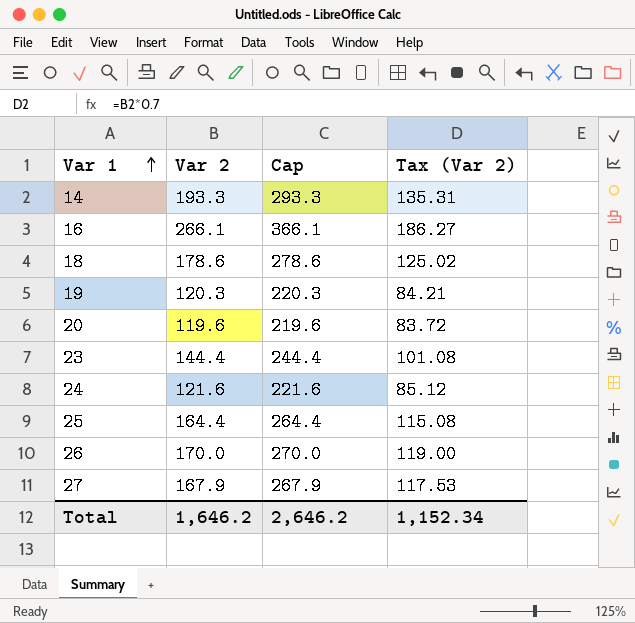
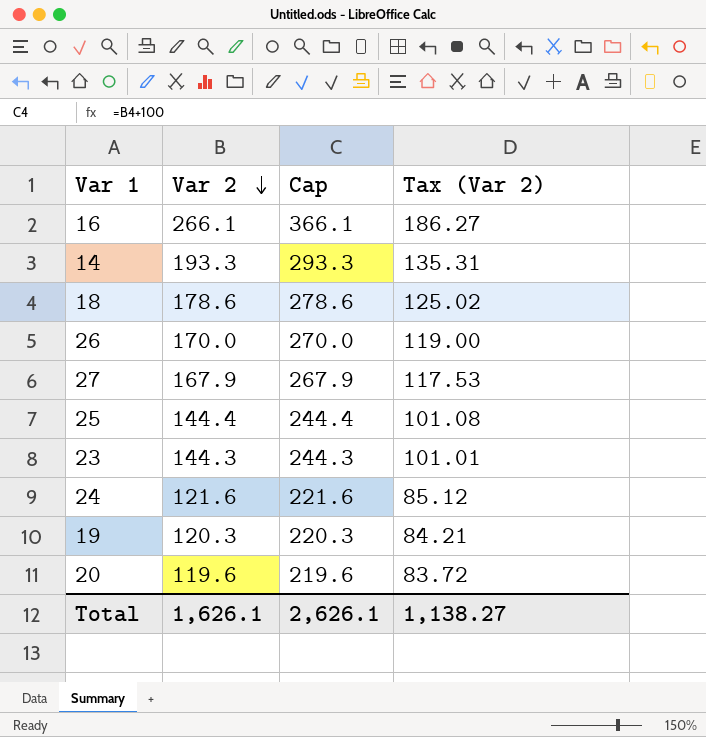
row order: Var 1 ascending -> Var 2 descending
25 | Var 2: 164.4 -> 144.4
25 | Cap: 264.4 -> 244.4
25 | Tax (Var 2): 115.08 -> 101.08
23 | Var 2: 144.4 -> 144.3
23 | Cap: 244.4 -> 244.3
23 | Tax (Var 2): 101.08 -> 101.01
Total | Var 2: 1,646.2 -> 1,626.1
Total | Cap: 2,646.2 -> 2,626.1
Total | Tax (Var 2): 1,152.34 -> 1,138.27

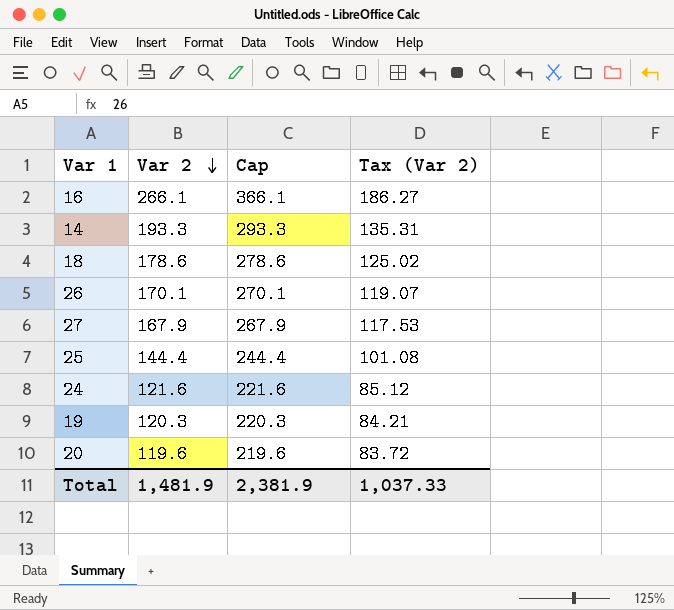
row 23: 144.3 | 244.3 | 101.01 -> none
26 | Var 2: 170.0 -> 170.1
26 | Cap: 270.0 -> 270.1
26 | Tax (Var 2): 119.00 -> 119.07
Total | Var 2: 1,626.1 -> 1,481.9
Total | Cap: 2,626.1 -> 2,381.9
Total | Tax (Var 2): 1,138.27 -> 1,037.33

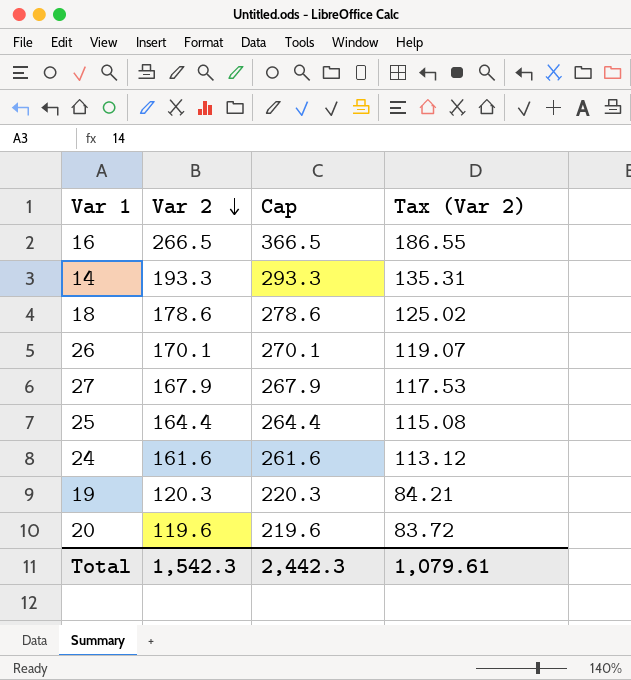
16 | Var 2: 266.1 -> 266.5
16 | Cap: 366.1 -> 366.5
16 | Tax (Var 2): 186.27 -> 186.55
25 | Var 2: 144.4 -> 164.4
25 | Cap: 244.4 -> 264.4
25 | Tax (Var 2): 101.08 -> 115.08
24 | Var 2: 121.6 -> 161.6
24 | Cap: 221.6 -> 261.6
24 | Tax (Var 2): 85.12 -> 113.12
Total | Var 2: 1,481.9 -> 1,542.3
Total | Cap: 2,381.9 -> 2,442.3
Total | Tax (Var 2): 1,037.33 -> 1,079.61

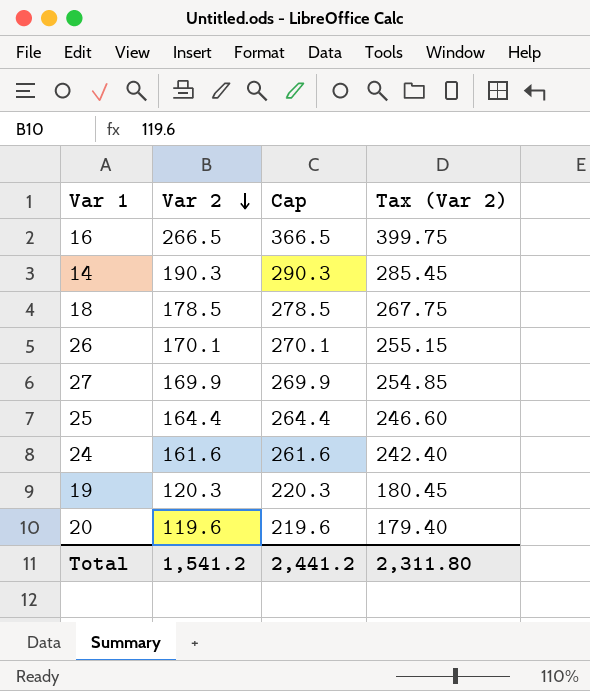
column Tax (Var 2) | formula: [Var 2] * 0.7 -> [Var 2] * 1.5
14 | Var 2: 193.3 -> 190.3
14 | Cap: 293.3 -> 290.3
18 | Var 2: 178.6 -> 178.5
18 | Cap: 278.6 -> 278.5
27 | Var 2: 167.9 -> 169.9
27 | Cap: 267.9 -> 269.9
Total | Var 2: 1,542.3 -> 1,541.2
Total | Cap: 2,442.3 -> 2,441.2
Total | Tax (Var 2): 1,079.61 -> 2,311.80

